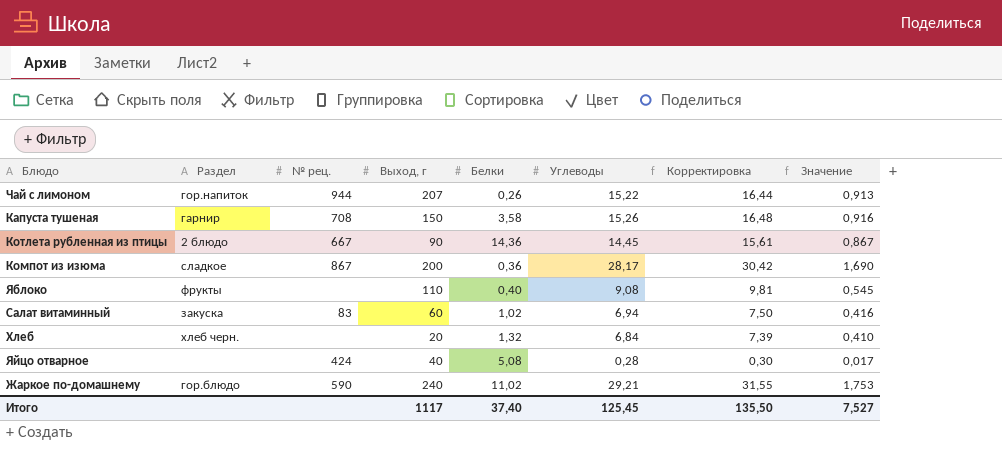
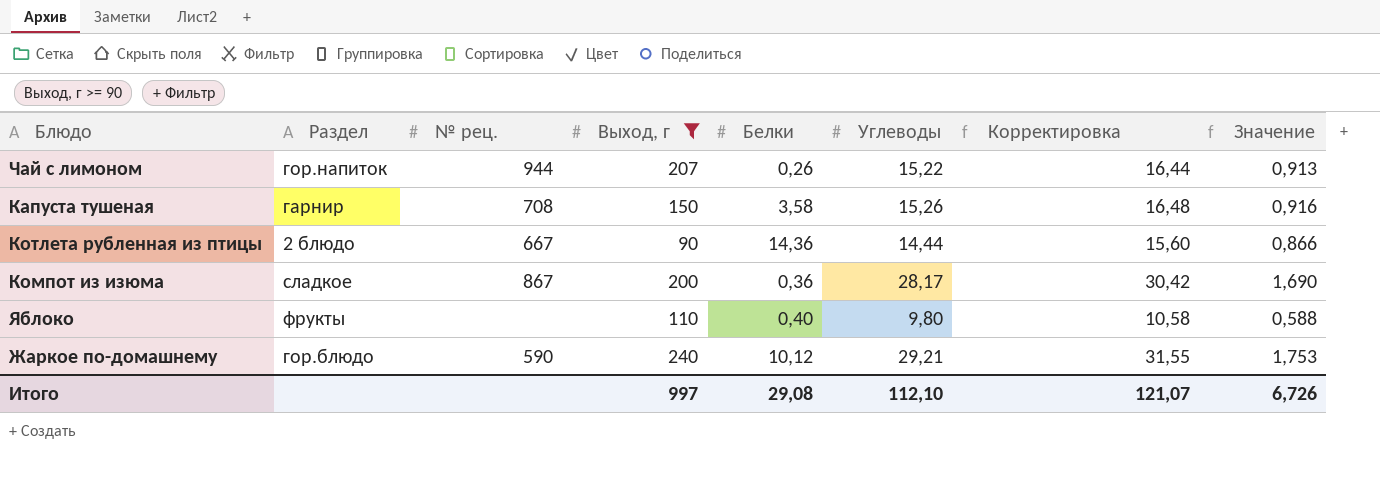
filter: none -> Выход, г >= 90
Котлета рубленная из птицы | Углеводы: 14,45 -> 14,44
Котлета рубленная из птицы | Корректировка: 15,61 -> 15,60
Котлета рубленная из птицы | Значение: 0,867 -> 0,866
Яблоко | Углеводы: 9,08 -> 9,80
Яблоко | Корректировка: 9,81 -> 10,58
Яблоко | Значение: 0,545 -> 0,588
Жаркое по-домашнему | Белки: 11,02 -> 10,12
Итого | Выход, г: 1117 -> 997
Итого | Белки: 37,40 -> 29,08
Итого | Углеводы: 125,45 -> 112,10
Итого | Корректировка: 135,50 -> 121,07
Итого | Значение: 7,527 -> 6,726

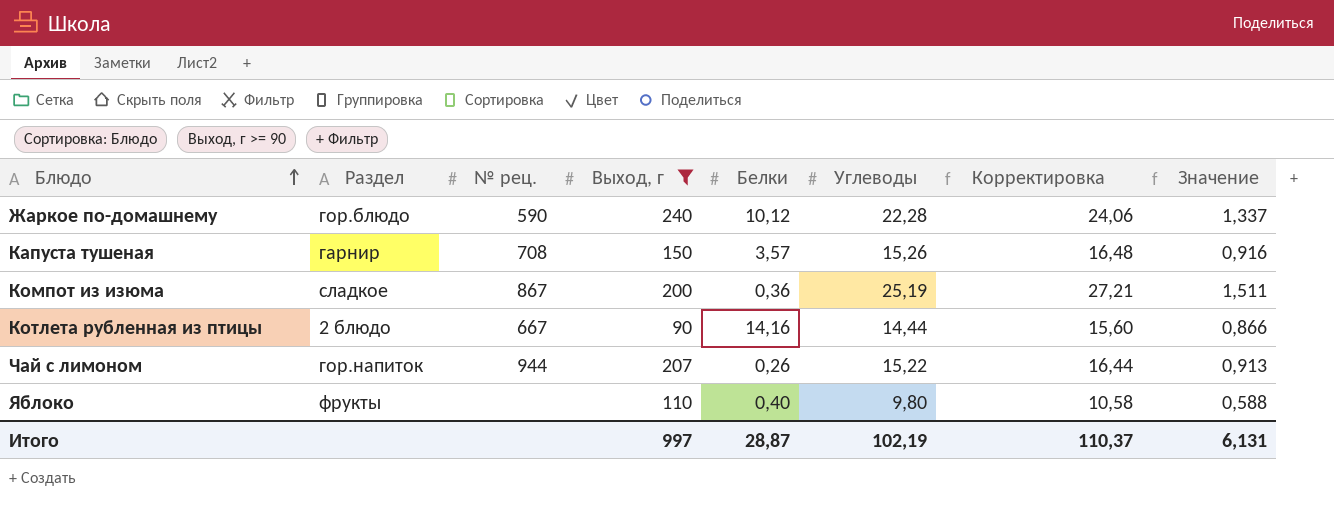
row order: none -> Блюдо ascending
Жаркое по-домашнему | Углеводы: 29,21 -> 22,28
Жаркое по-домашнему | Корректировка: 31,55 -> 24,06
Жаркое по-домашнему | Значение: 1,753 -> 1,337
Капуста тушеная | Белки: 3,58 -> 3,57
Компот из изюма | Углеводы: 28,17 -> 25,19
Компот из изюма | Корректировка: 30,42 -> 27,21
Компот из изюма | Значение: 1,690 -> 1,511
Котлета рубленная из птицы | Белки: 14,36 -> 14,16
Итого | Белки: 29,08 -> 28,87
Итого | Углеводы: 112,10 -> 102,19
Итого | Корректировка: 121,07 -> 110,37
Итого | Значение: 6,726 -> 6,131

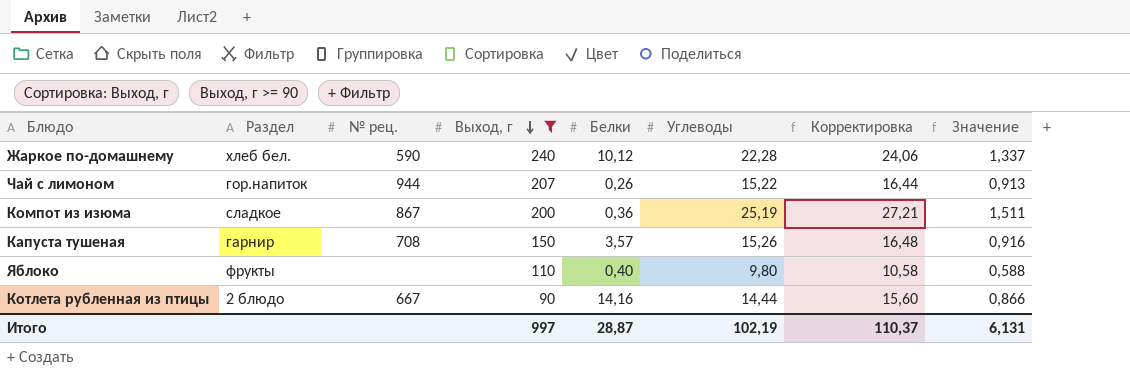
row order: Блюдо ascending -> Выход, г descending
Жаркое по-домашнему | Раздел: гор.блюдо -> хлеб бел.

